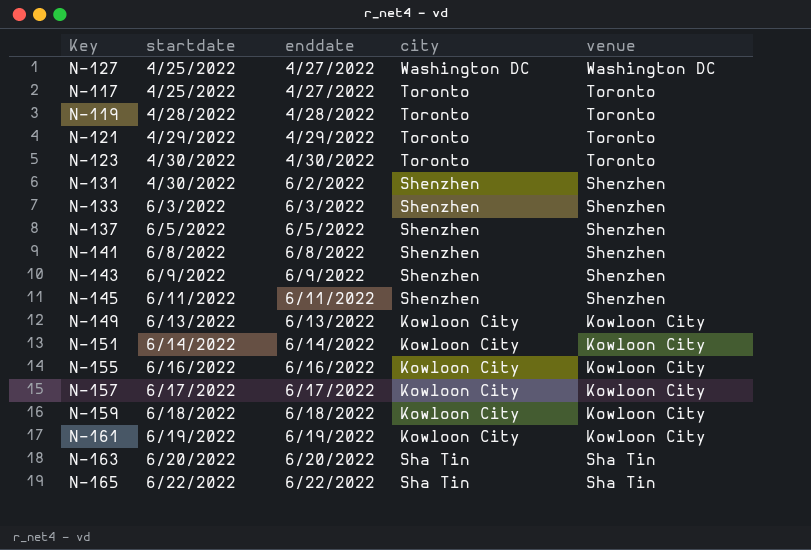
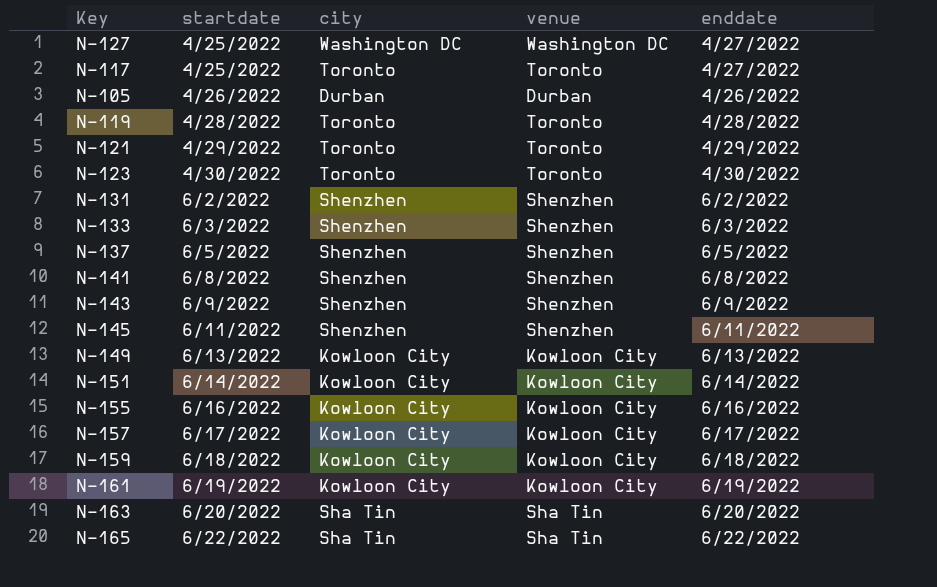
column enddate | position: 3 -> 5
row N-105: none -> 4/26/2022 | Durban | Durban | 4/26/2022
N-131 | startdate: 4/30/2022 -> 6/2/2022

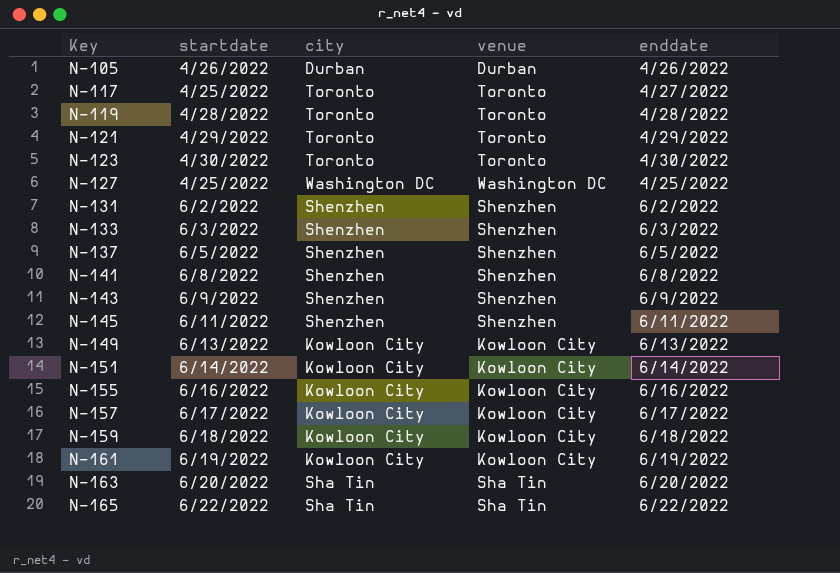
row order: startdate ascending -> Key ascending
N-127 | enddate: 4/27/2022 -> 4/25/2022

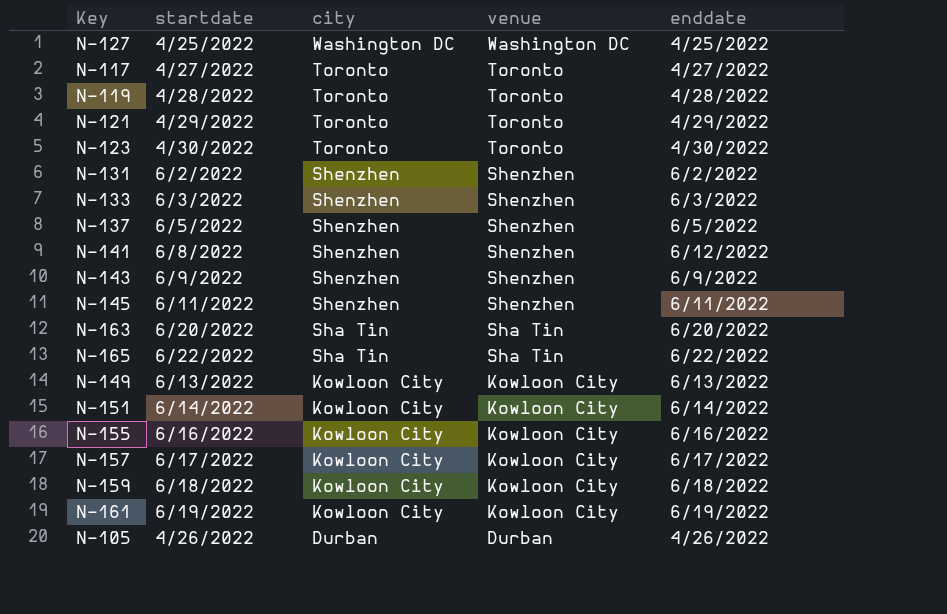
row order: Key ascending -> city descending
N-117 | startdate: 4/25/2022 -> 4/27/2022
N-141 | enddate: 6/8/2022 -> 6/12/2022

